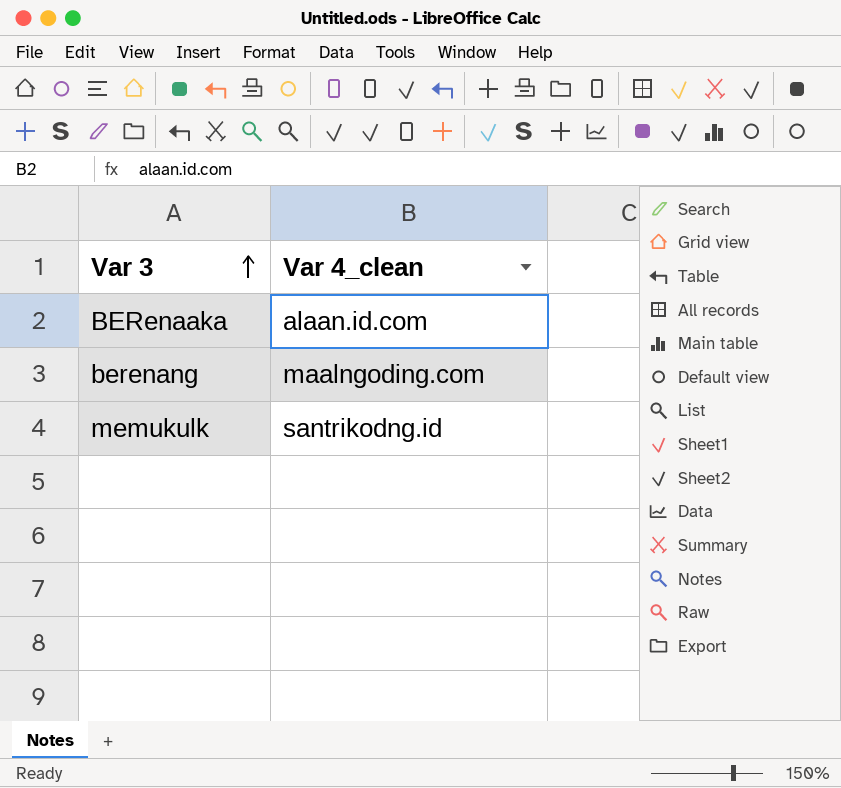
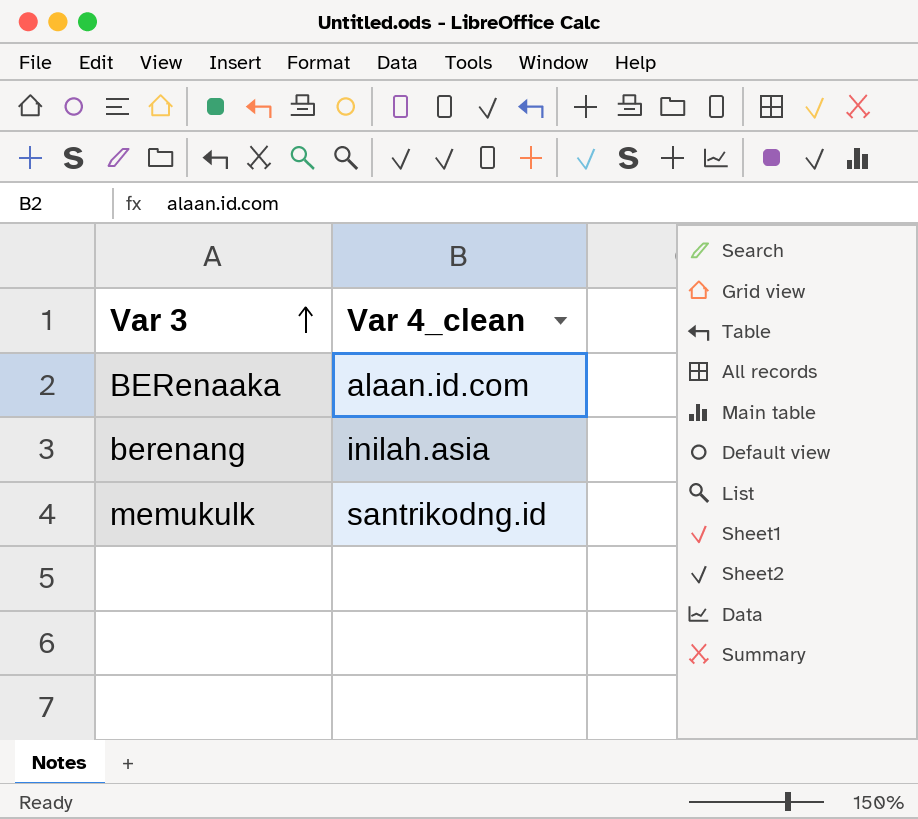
berenang | Var 4_clean: maalngoding.com -> inilah.asia

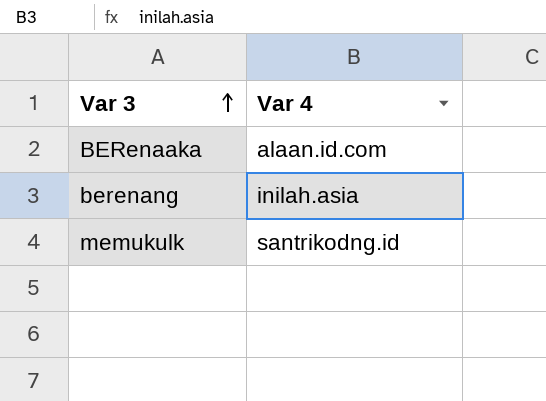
column name: Var 4_clean -> Var 4

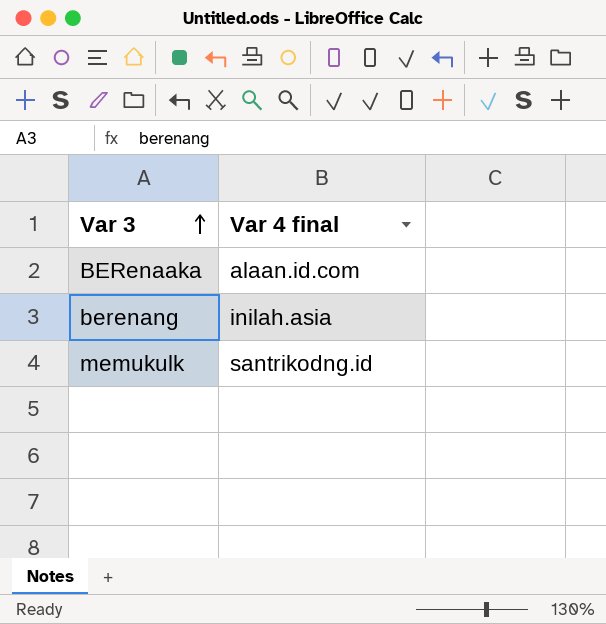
column name: Var 4 -> Var 4 final

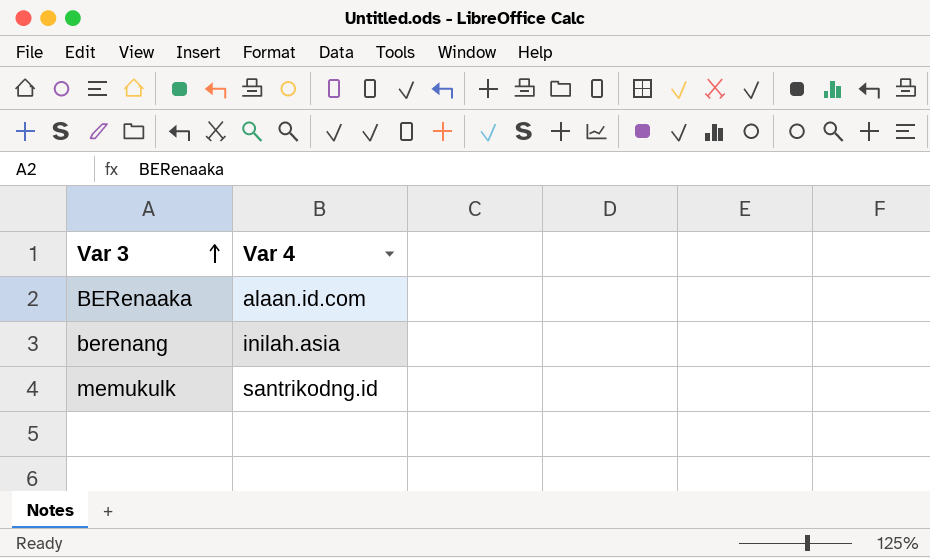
column name: Var 4 final -> Var 4

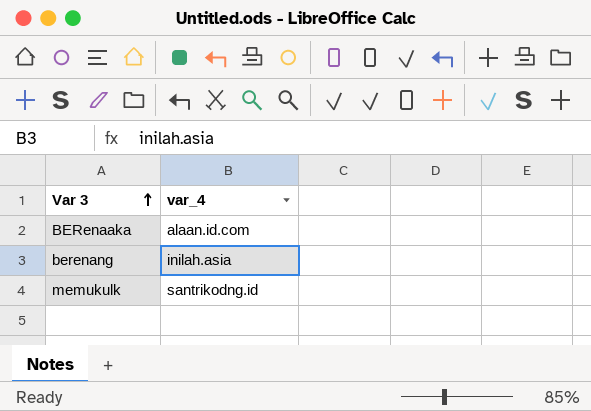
column name: Var 4 -> var_4

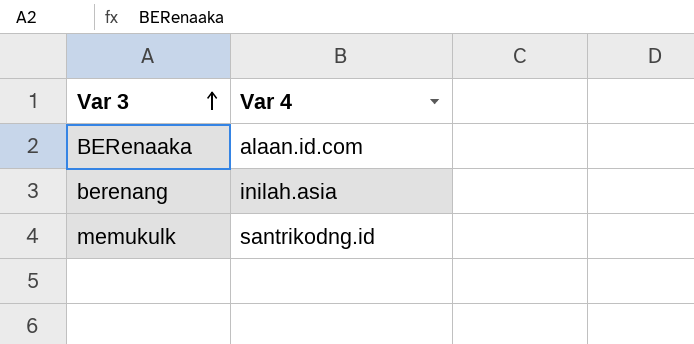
column name: var_4 -> Var 4

